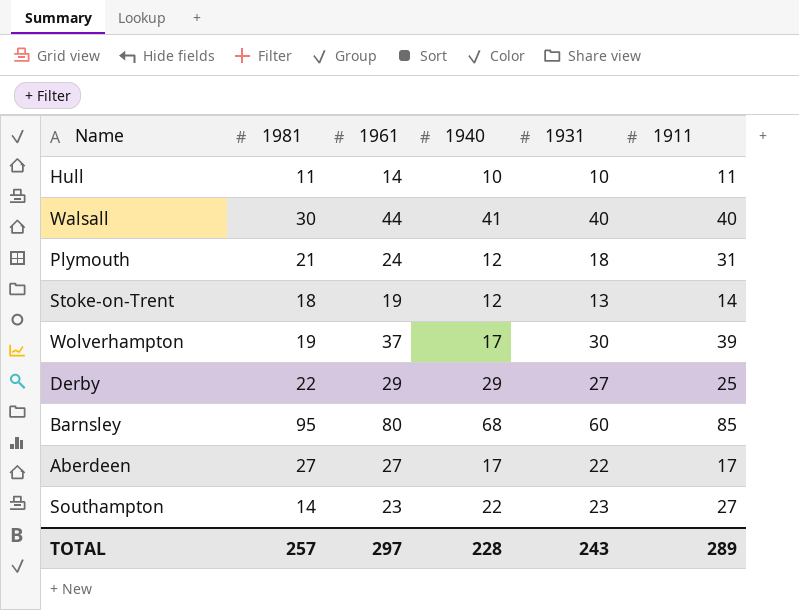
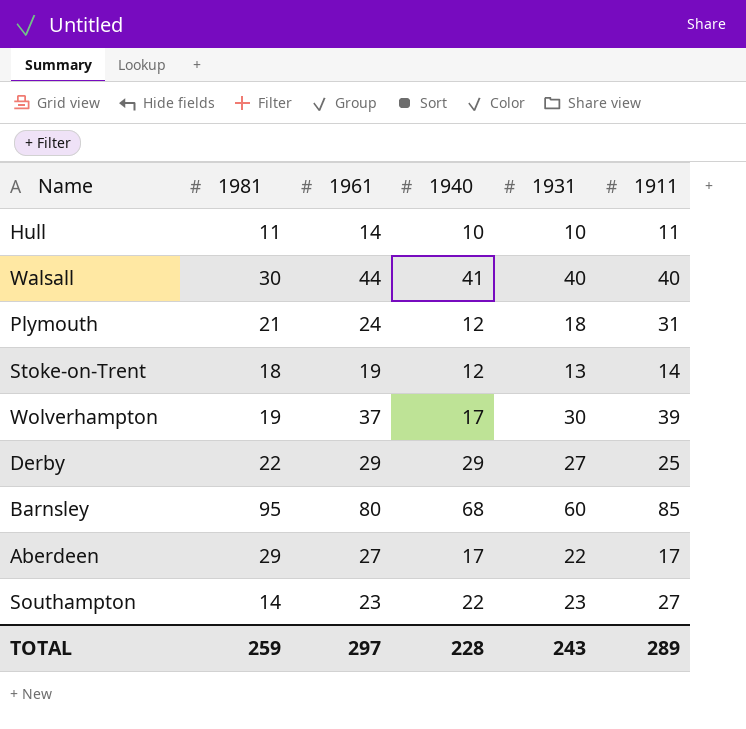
Aberdeen | 1981: 27 -> 29
TOTAL | 1981: 257 -> 259

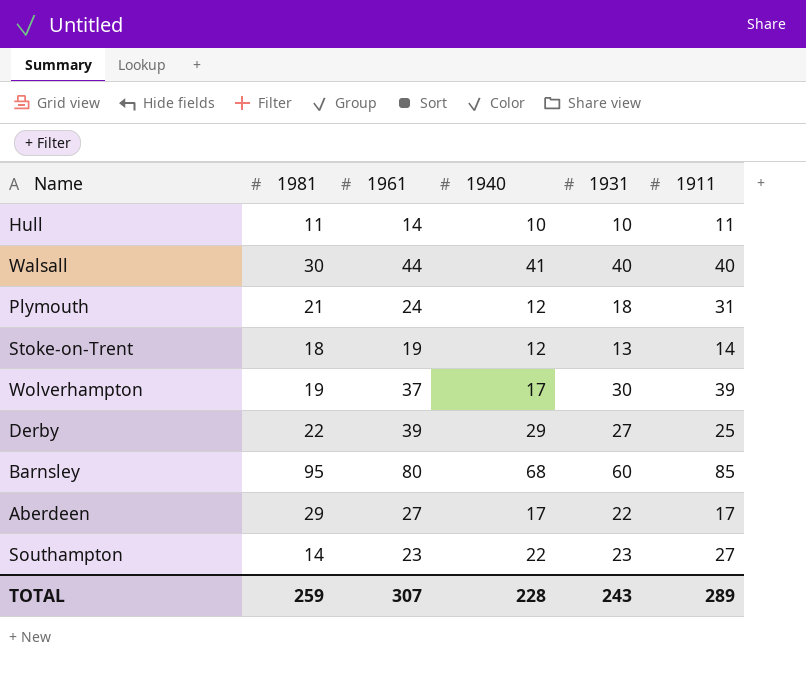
Derby | 1961: 29 -> 39
TOTAL | 1961: 297 -> 307

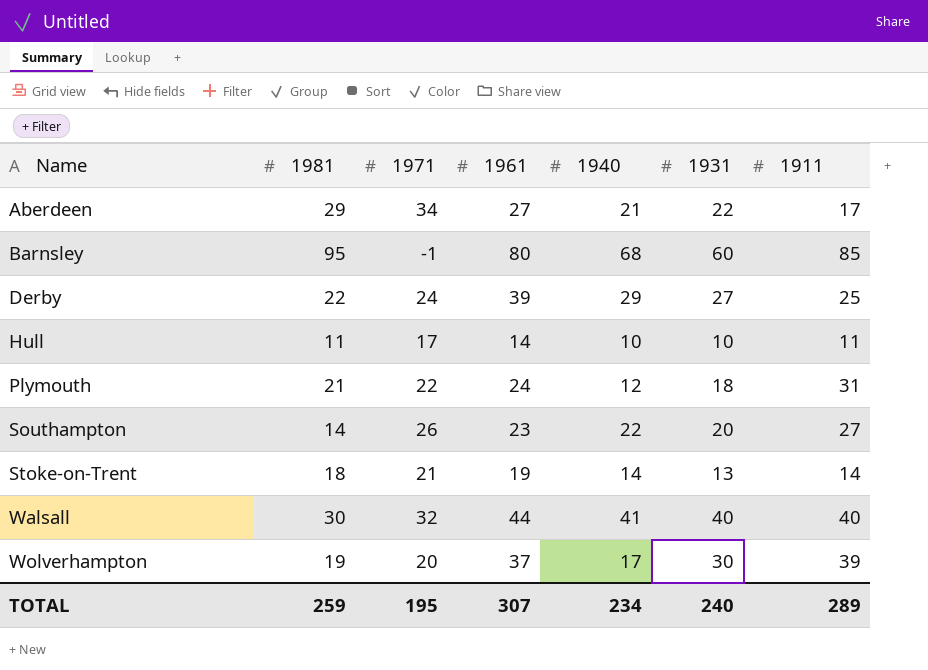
row order: none -> Name ascending
column 1971 | position: none -> 3
Aberdeen | 1940: 17 -> 21
Southampton | 1931: 23 -> 20
Stoke-on-Trent | 1940: 12 -> 14
TOTAL | 1940: 228 -> 234
TOTAL | 1931: 243 -> 240

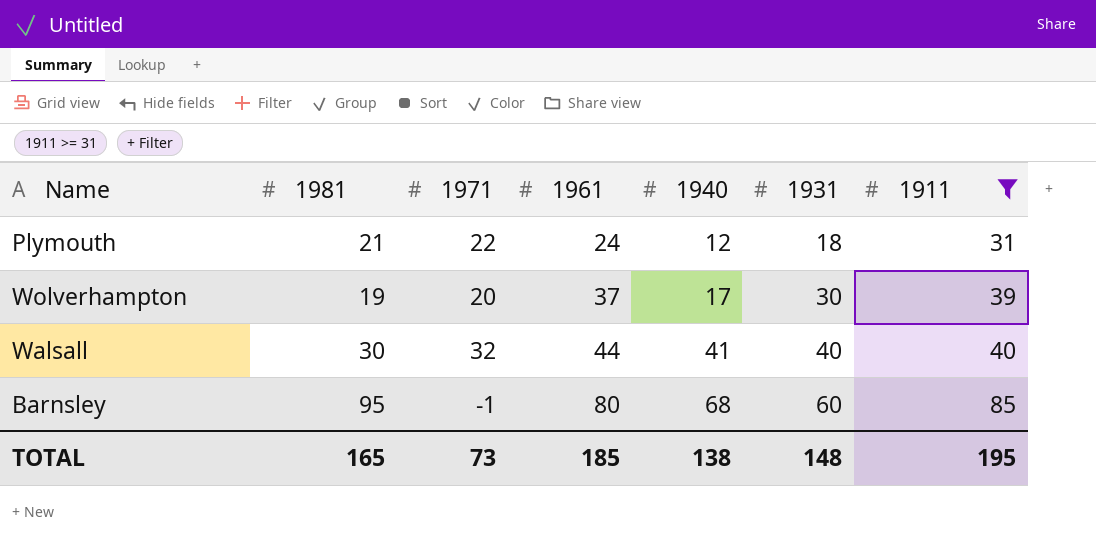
filter: none -> 1911 >= 31
row order: Name ascending -> 1961 ascending
TOTAL | 1981: 259 -> 165
TOTAL | 1971: 195 -> 73
TOTAL | 1961: 307 -> 185
TOTAL | 1940: 234 -> 138
TOTAL | 1931: 240 -> 148
TOTAL | 1911: 289 -> 195

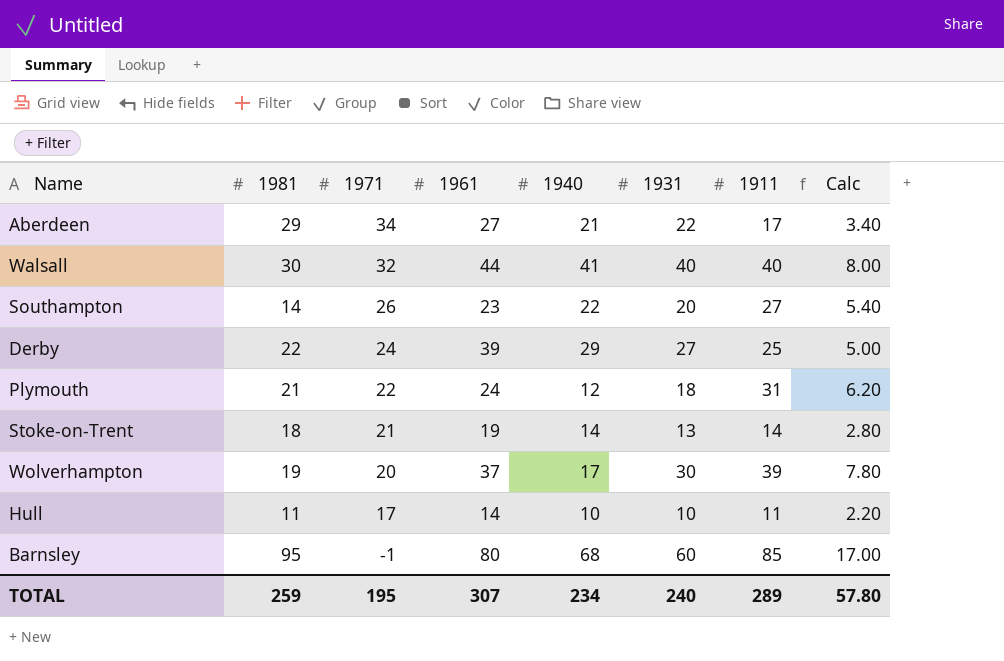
filter: 1911 >= 31 -> none
row order: 1961 ascending -> 1971 descending
column Calc | formula: none -> [1911] * 0.2
TOTAL | 1981: 165 -> 259
TOTAL | 1971: 73 -> 195
TOTAL | 1961: 185 -> 307
TOTAL | 1940: 138 -> 234
TOTAL | 1931: 148 -> 240
TOTAL | 1911: 195 -> 289

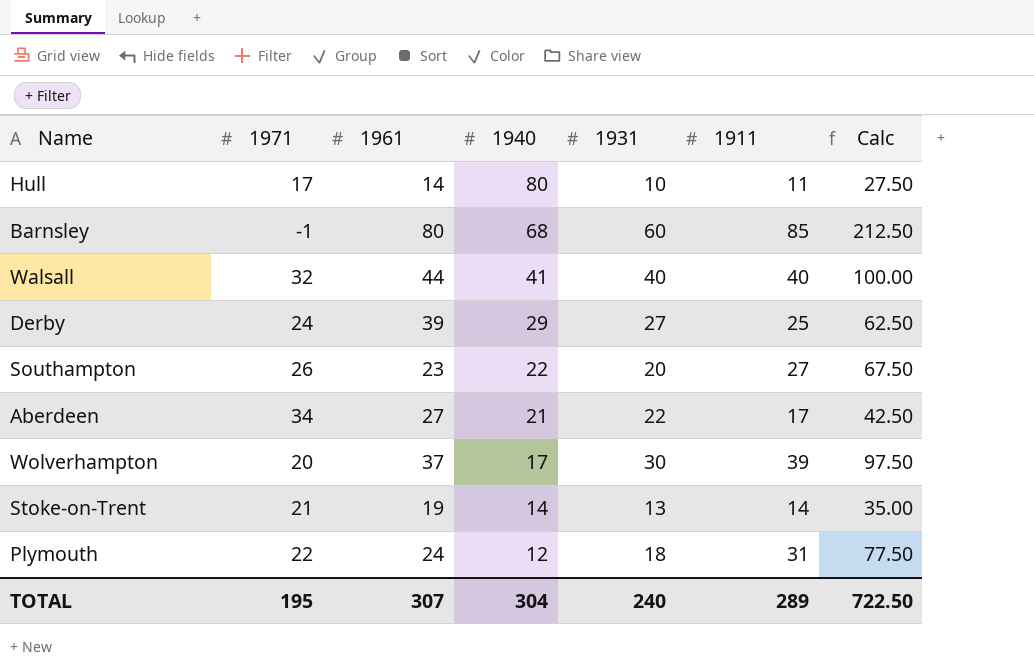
row order: 1971 descending -> 1940 descending
column 1981 | position: 2 -> none
column Calc | formula: [1911] * 0.2 -> [1911] * 2.5
Hull | 1940: 10 -> 80
TOTAL | 1940: 234 -> 304
TOTAL | Calc: 57.80 -> 722.50

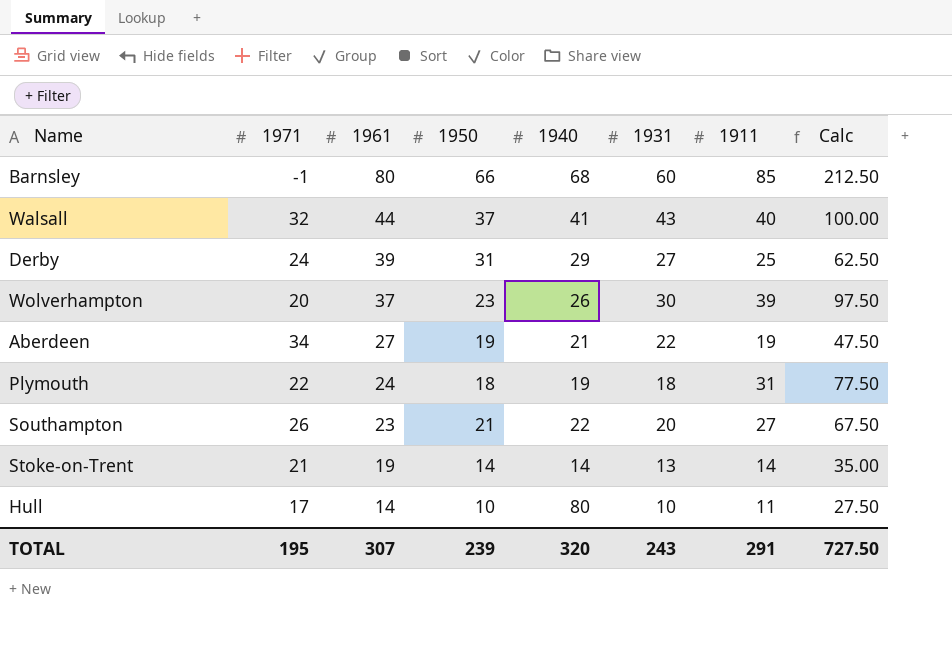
row order: 1940 descending -> 1961 descending
column 1950 | position: none -> 4
Walsall | 1931: 40 -> 43
Wolverhampton | 1940: 17 -> 26
Aberdeen | 1911: 17 -> 19
Aberdeen | Calc: 42.50 -> 47.50
Plymouth | 1940: 12 -> 19
TOTAL | 1940: 304 -> 320
TOTAL | 1931: 240 -> 243
TOTAL | 1911: 289 -> 291
TOTAL | Calc: 722.50 -> 727.50

